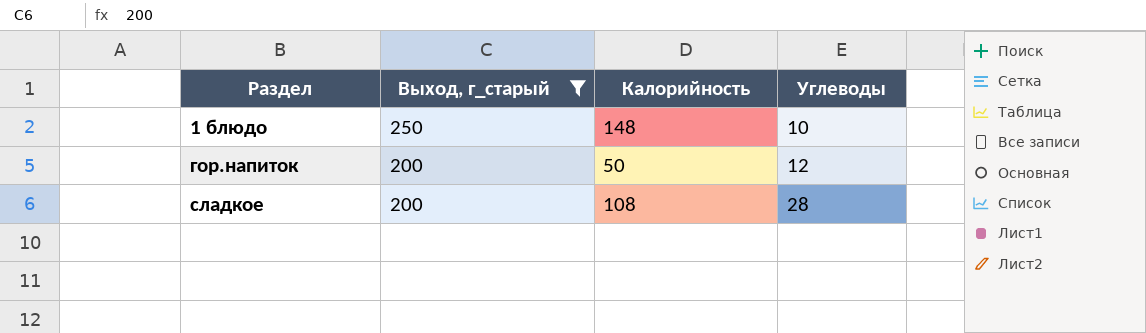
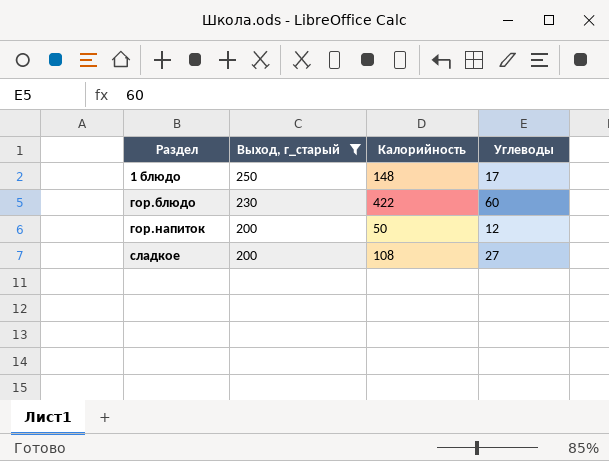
1 блюдо | Углеводы: 10 -> 17
row гор.блюдо: none -> 230 | 422 | 60
сладкое | Углеводы: 28 -> 27

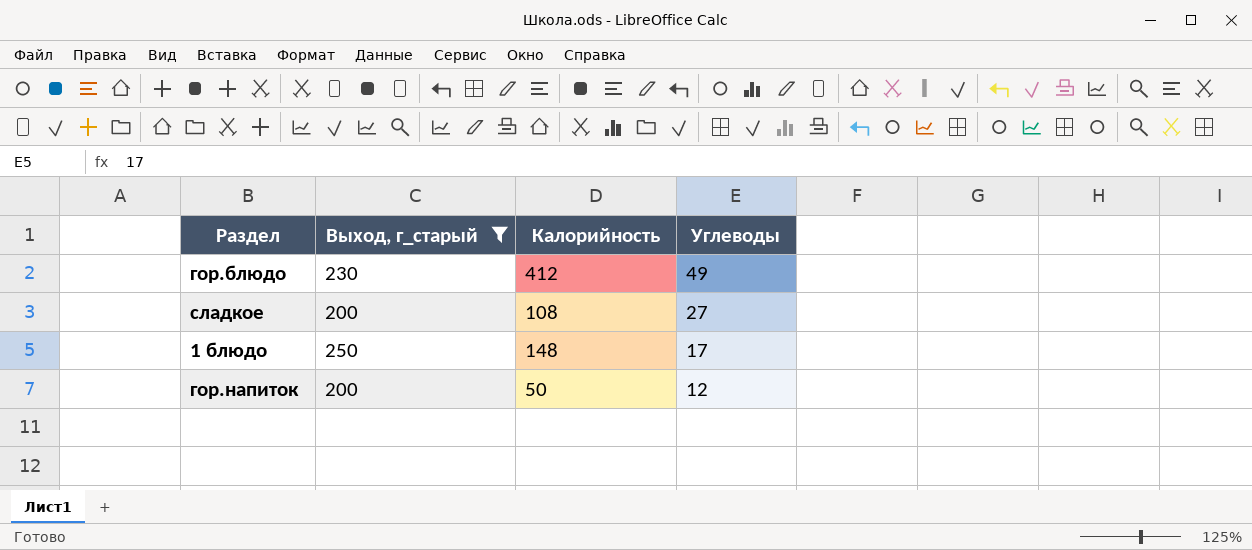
row order: Раздел ascending -> Углеводы descending
гор.блюдо | Калорийность: 422 -> 412
гор.блюдо | Углеводы: 60 -> 49

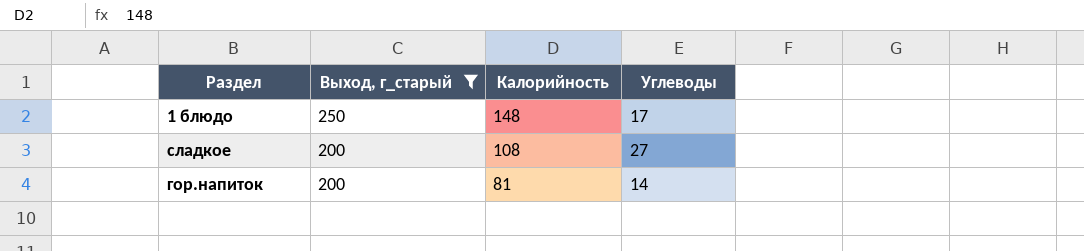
row order: Углеводы descending -> Выход, г_старый descending
row гор.блюдо: 230 | 412 | 49 -> none
гор.напиток | Калорийность: 50 -> 81
гор.напиток | Углеводы: 12 -> 14

